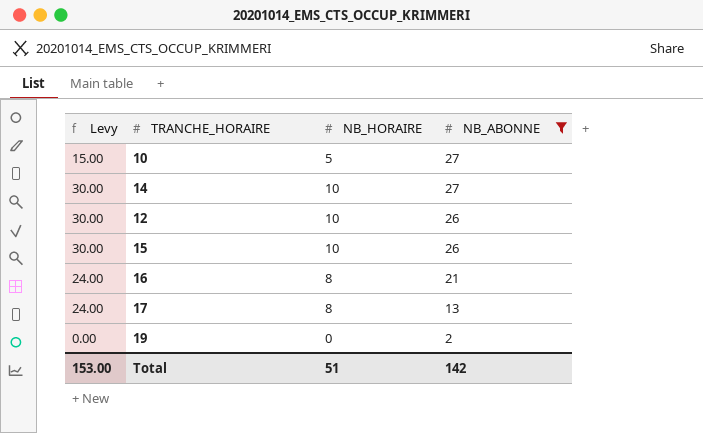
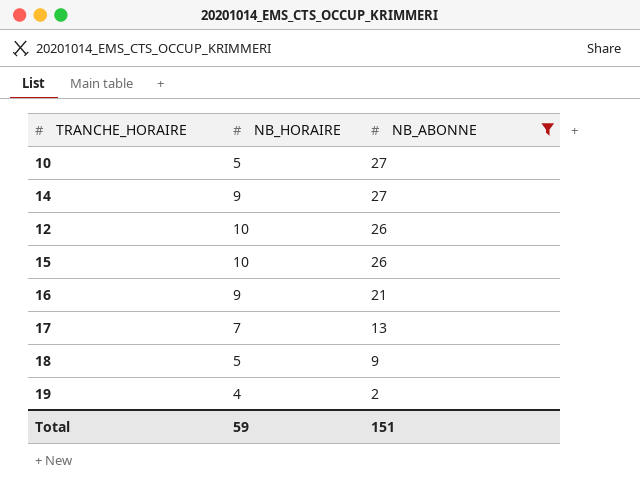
column Levy | formula: [NB_HORAIRE] * 3 -> none
14 | NB_HORAIRE: 10 -> 9
16 | NB_HORAIRE: 8 -> 9
17 | NB_HORAIRE: 8 -> 7
row 18: none -> 5 | 9
19 | NB_HORAIRE: 0 -> 4
Total | NB_HORAIRE: 51 -> 59
Total | NB_ABONNE: 142 -> 151

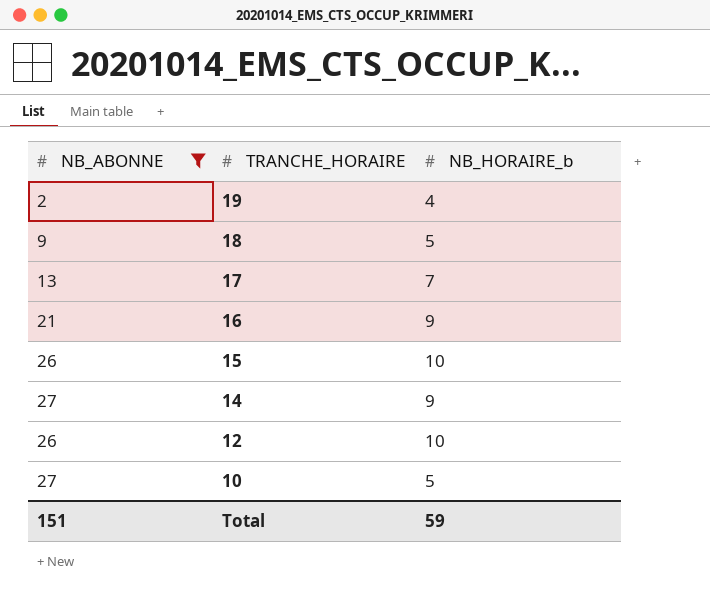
row order: NB_ABONNE descending -> TRANCHE_HORAIRE descending
column NB_ABONNE | position: 3 -> 1
column name: NB_HORAIRE -> NB_HORAIRE_b

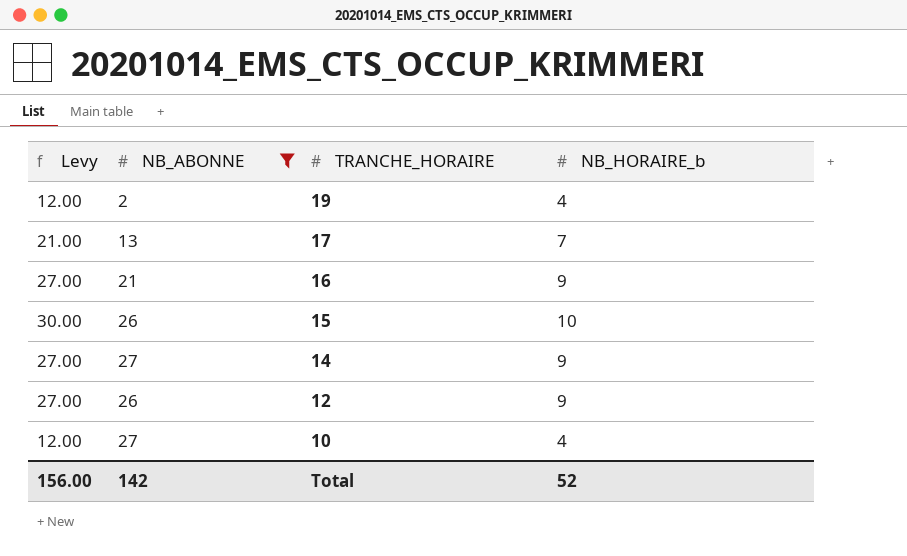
column Levy | formula: none -> [NB_HORAIRE_b] * 3
row 18: 9 | 5 -> none
12 | NB_HORAIRE_b: 10 -> 9
10 | NB_HORAIRE_b: 5 -> 4
Total | NB_ABONNE: 151 -> 142
Total | NB_HORAIRE_b: 59 -> 52

